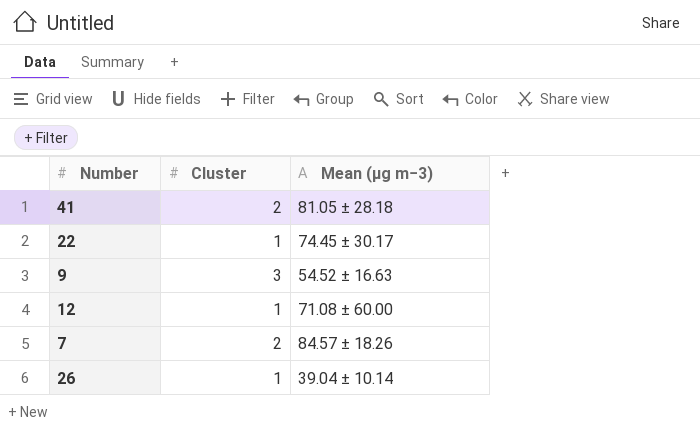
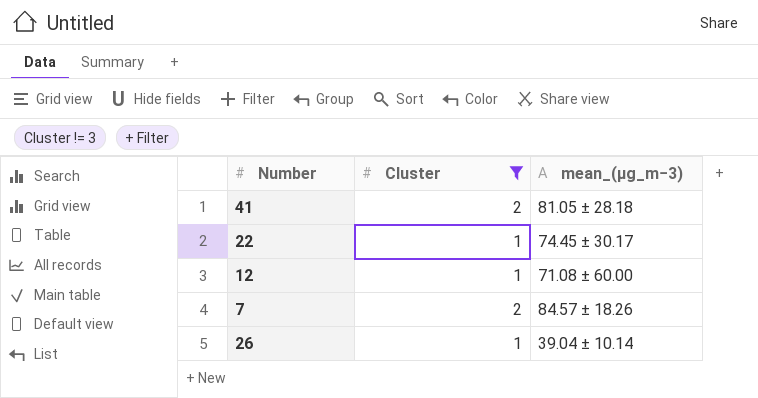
filter: none -> Cluster != 3
column name: Mean (µg m−3) -> mean_(µg_m−3)

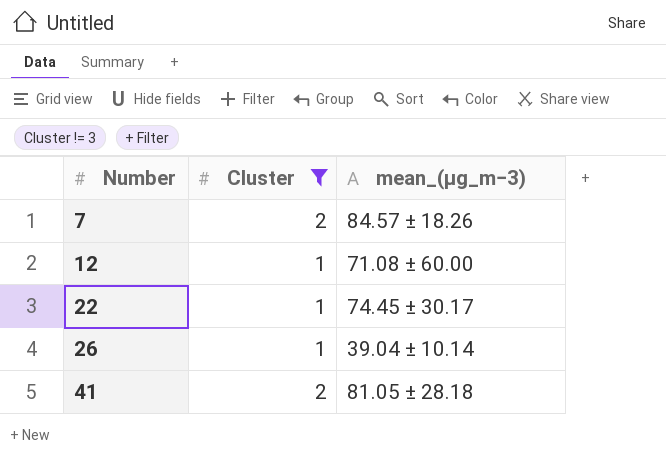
row order: none -> Number ascending

